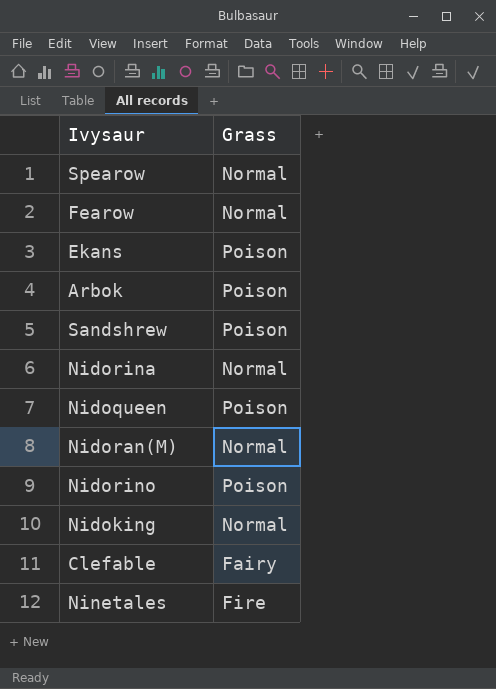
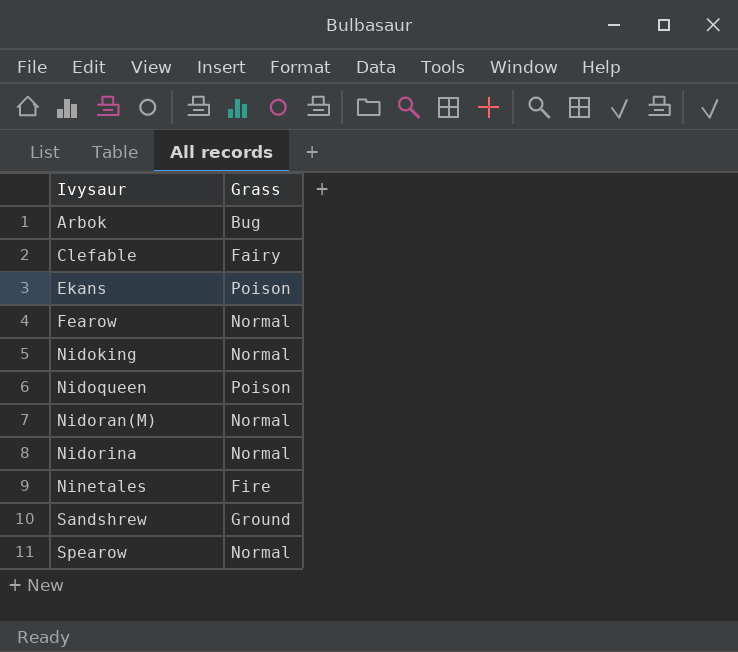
row order: none -> Ivysaur ascending
row Nidorino: Poison -> none
Arbok | Grass: Poison -> Bug
Sandshrew | Grass: Poison -> Ground

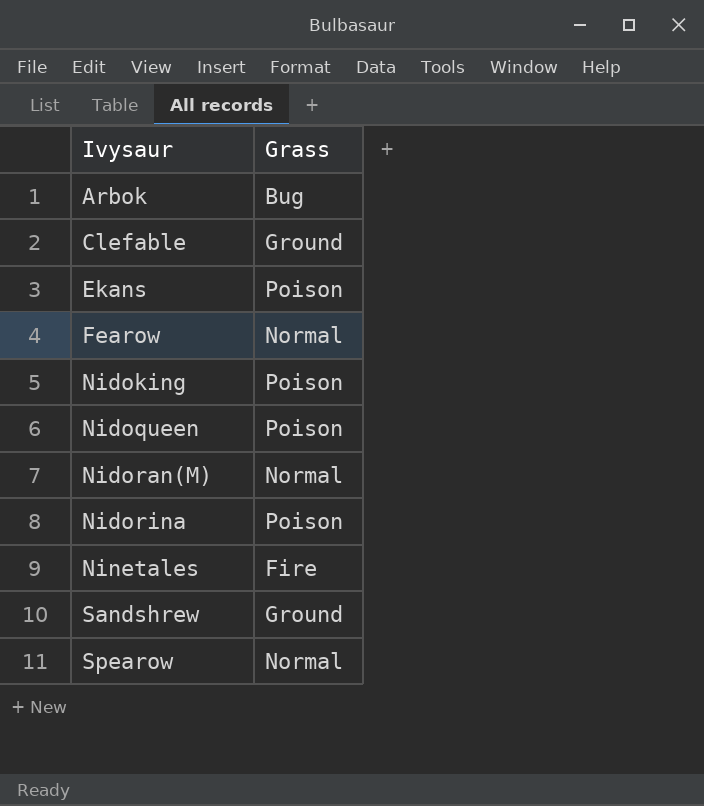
Clefable | Grass: Fairy -> Ground
Nidoking | Grass: Normal -> Poison
Nidorina | Grass: Normal -> Poison

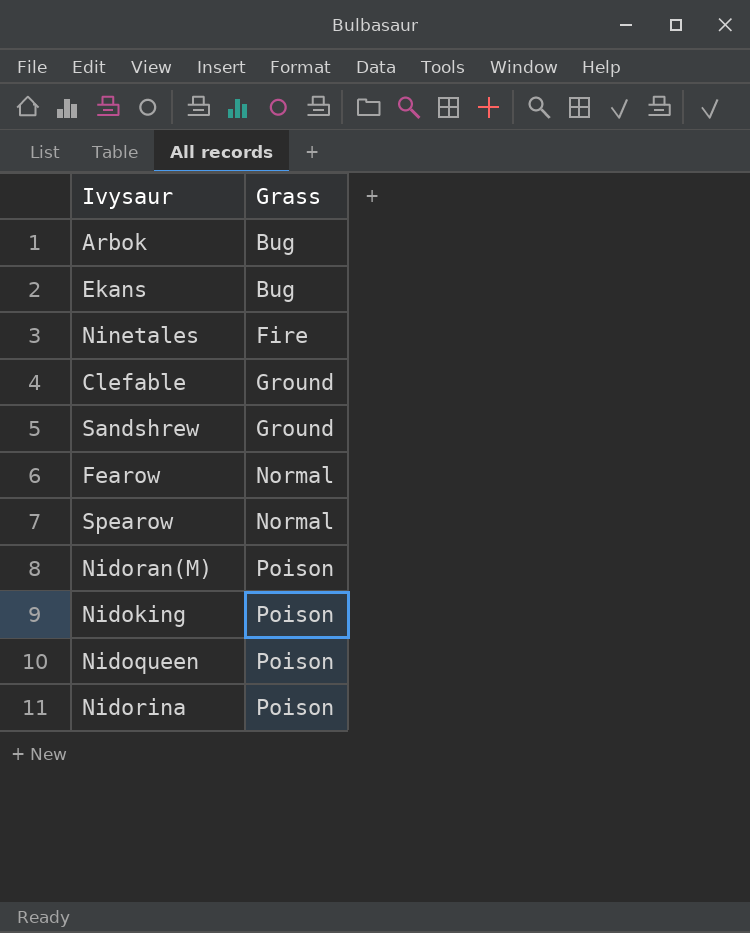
row order: Ivysaur ascending -> Grass ascending
Ekans | Grass: Poison -> Bug
Nidoran(M) | Grass: Normal -> Poison

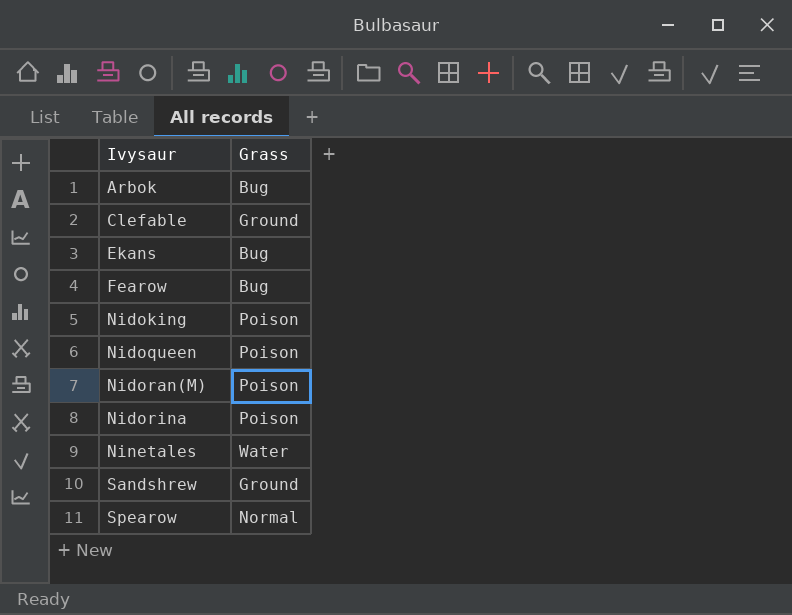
row order: Grass ascending -> Ivysaur ascending
Fearow | Grass: Normal -> Bug
Ninetales | Grass: Fire -> Water

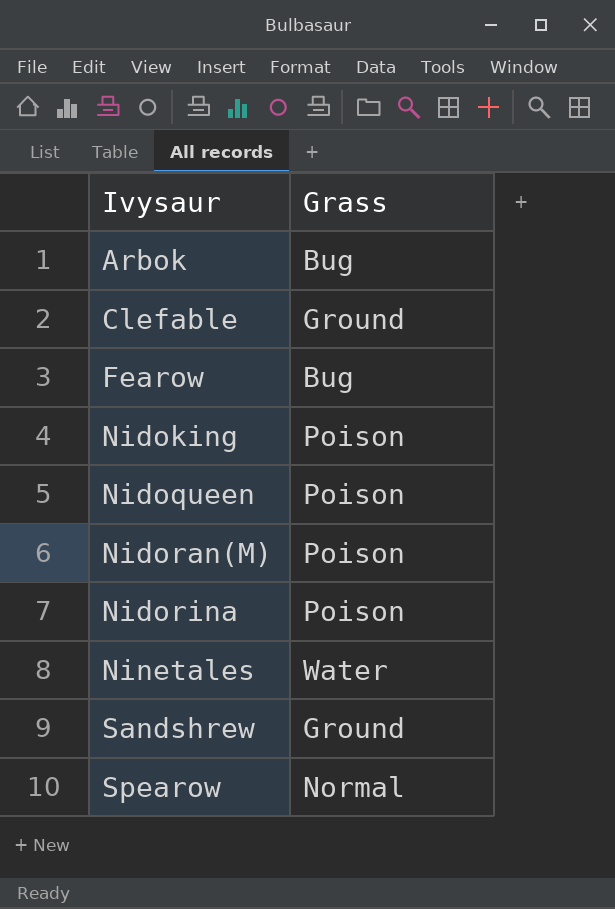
row Ekans: Bug -> none

